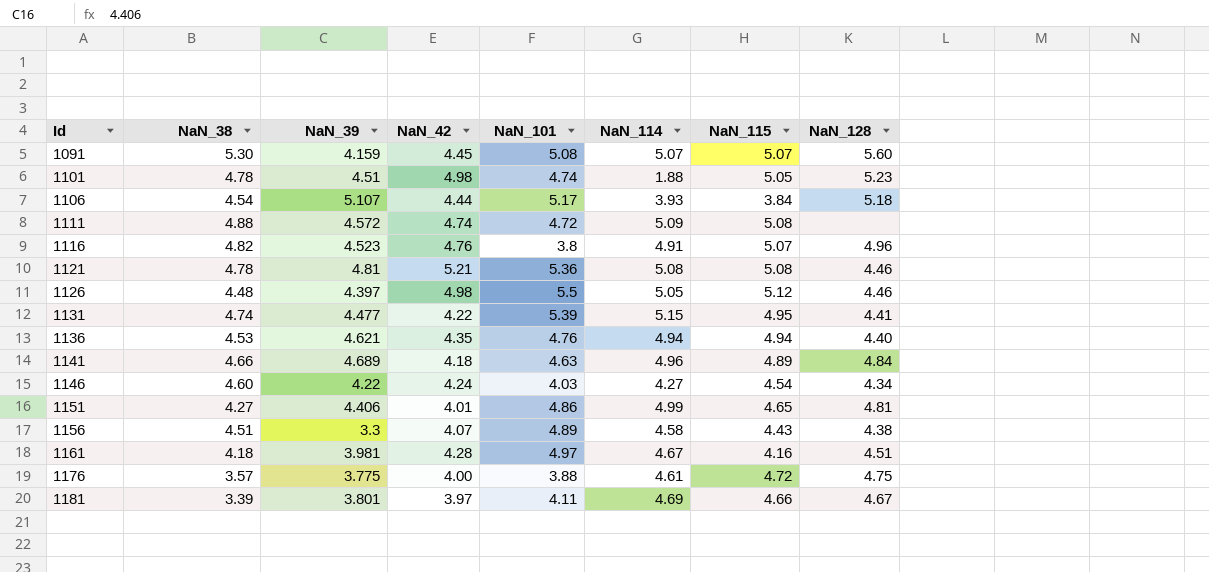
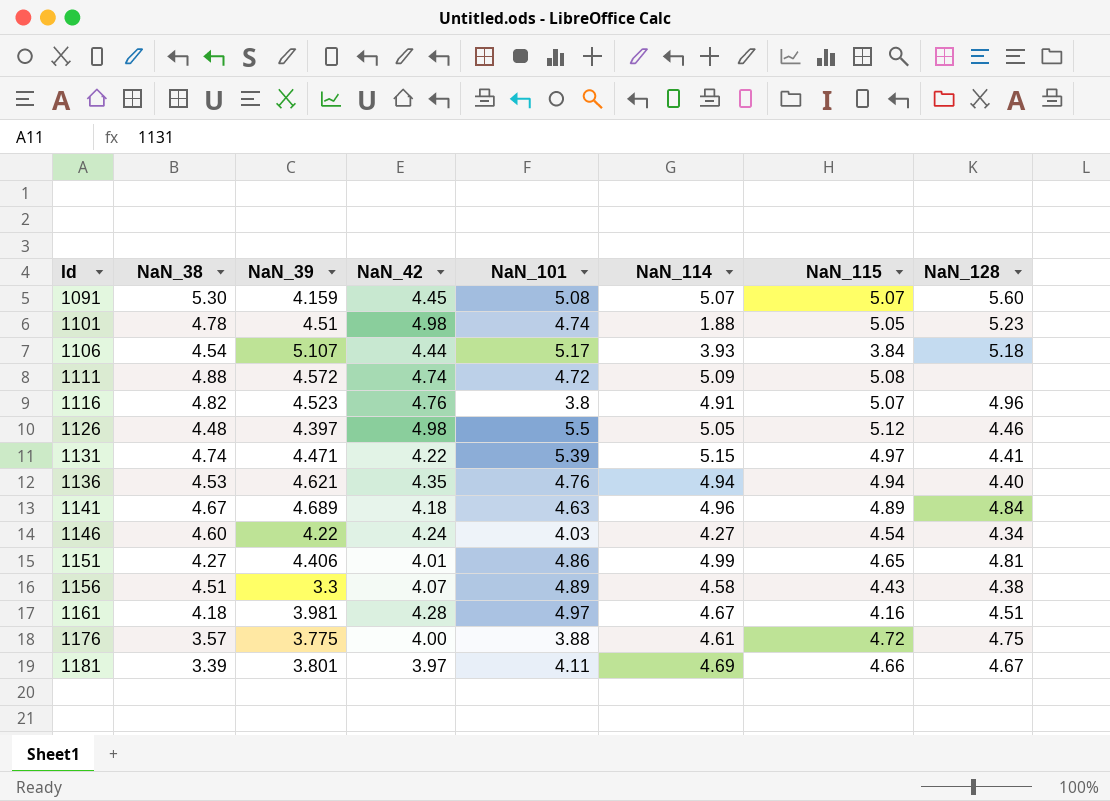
row 1121: 4.78 | 4.81 | 5.21 | 5.36 | 5.08 | 5.08 | 4.46 -> none
1131 | NaN_39: 4.477 -> 4.471
1131 | NaN_115: 4.95 -> 4.97
1141 | NaN_38: 4.66 -> 4.67

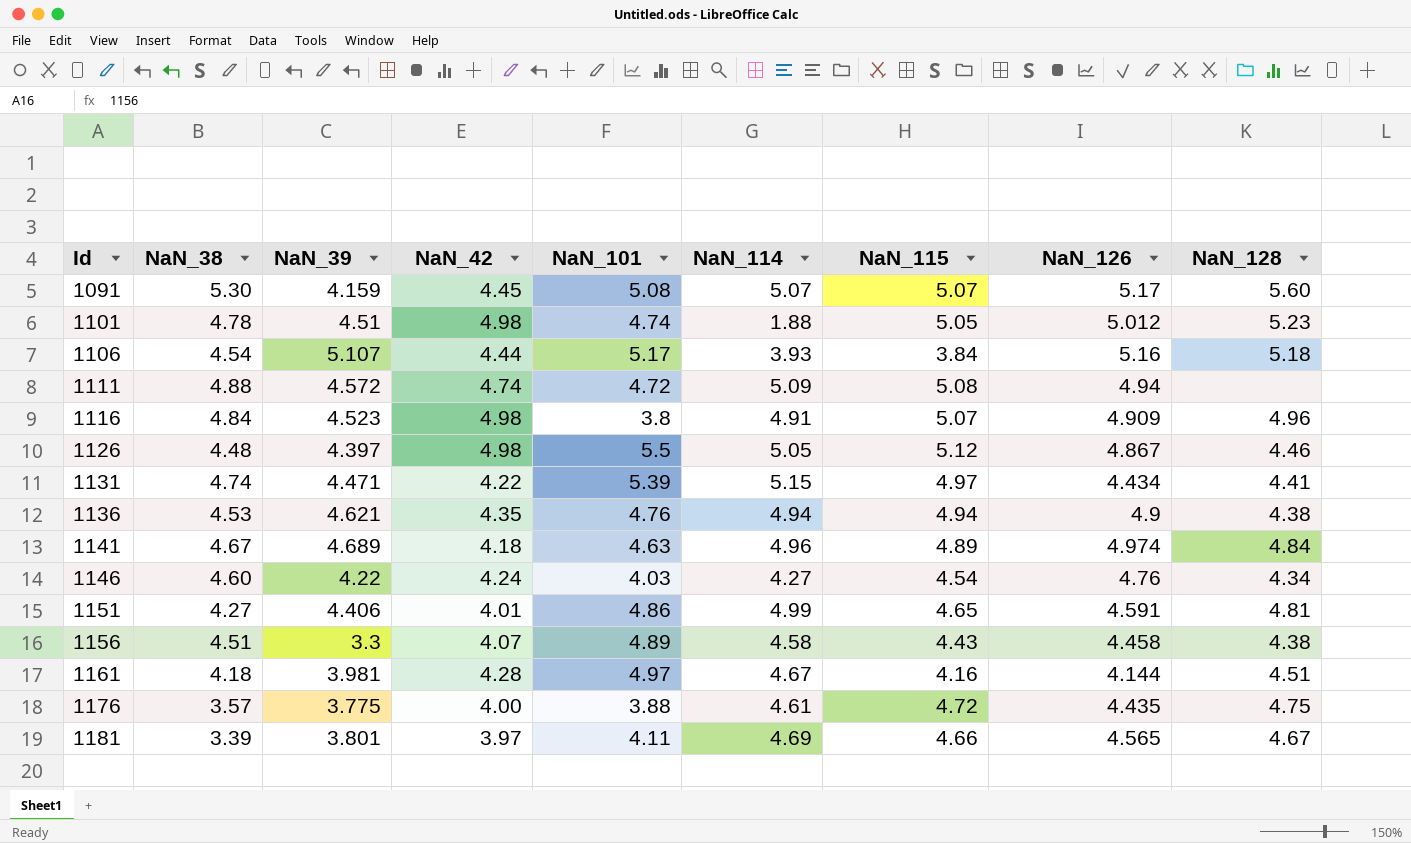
column NaN_126 | position: none -> 8
1116 | NaN_38: 4.82 -> 4.84
1116 | NaN_42: 4.76 -> 4.98
1136 | NaN_128: 4.40 -> 4.38

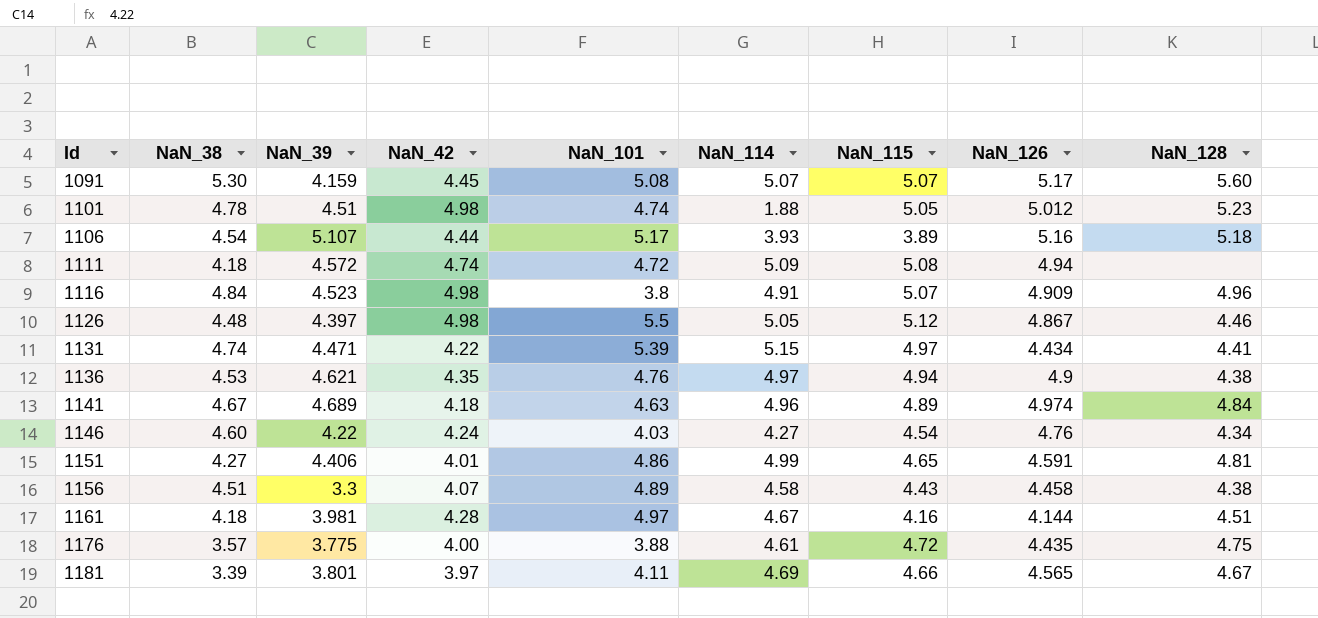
1106 | NaN_115: 3.84 -> 3.89
1111 | NaN_38: 4.88 -> 4.18
1136 | NaN_114: 4.94 -> 4.97

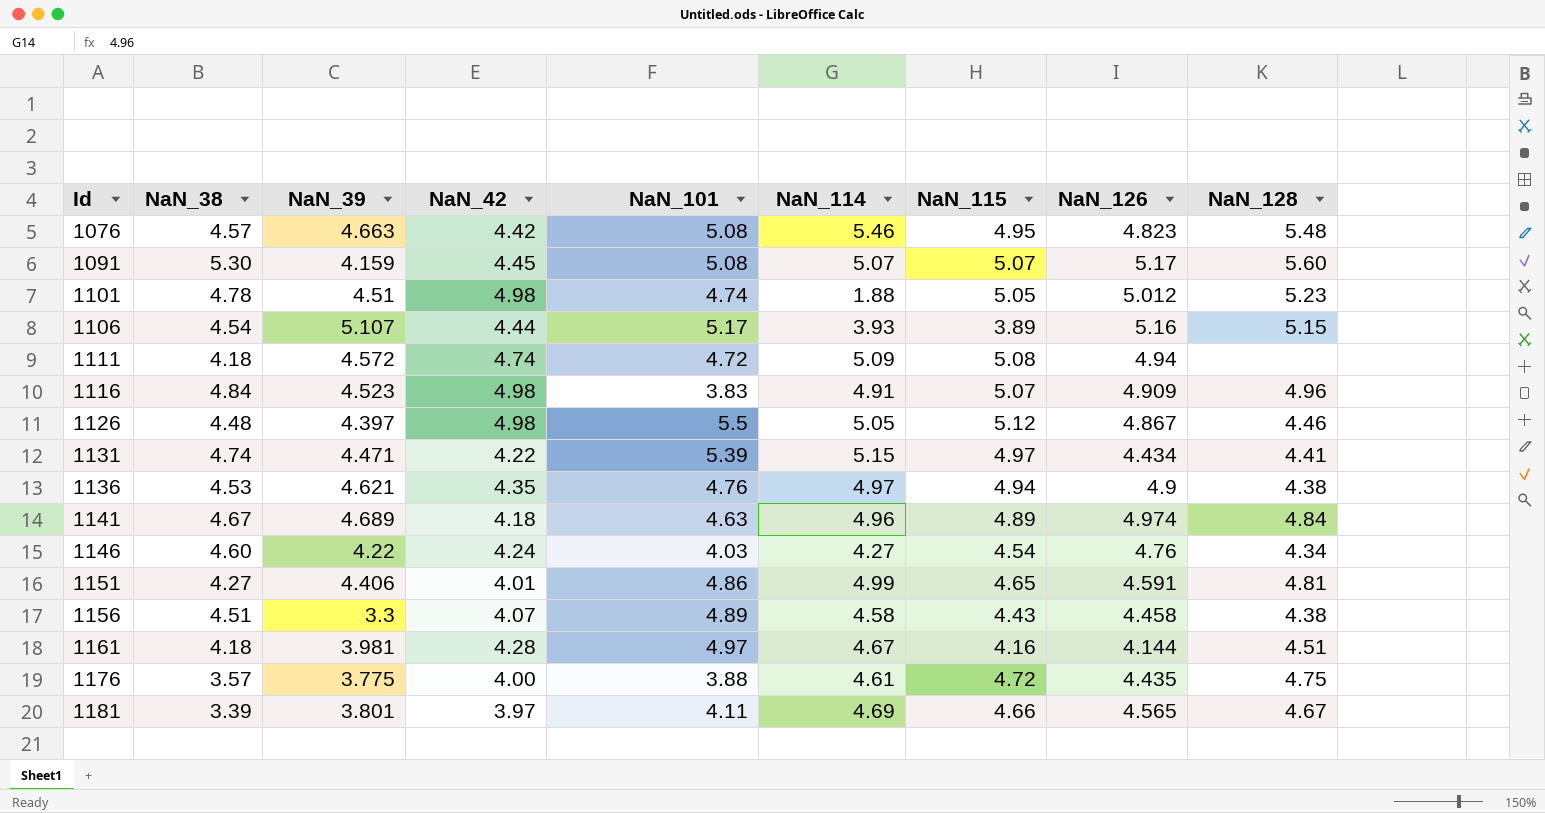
row 1076: none -> 4.57 | 4.663 | 4.42 | 5.08 | 5.46 | 4.95 | 4.823 | 5.48
1106 | NaN_128: 5.18 -> 5.15
1116 | NaN_101: 3.8 -> 3.83

